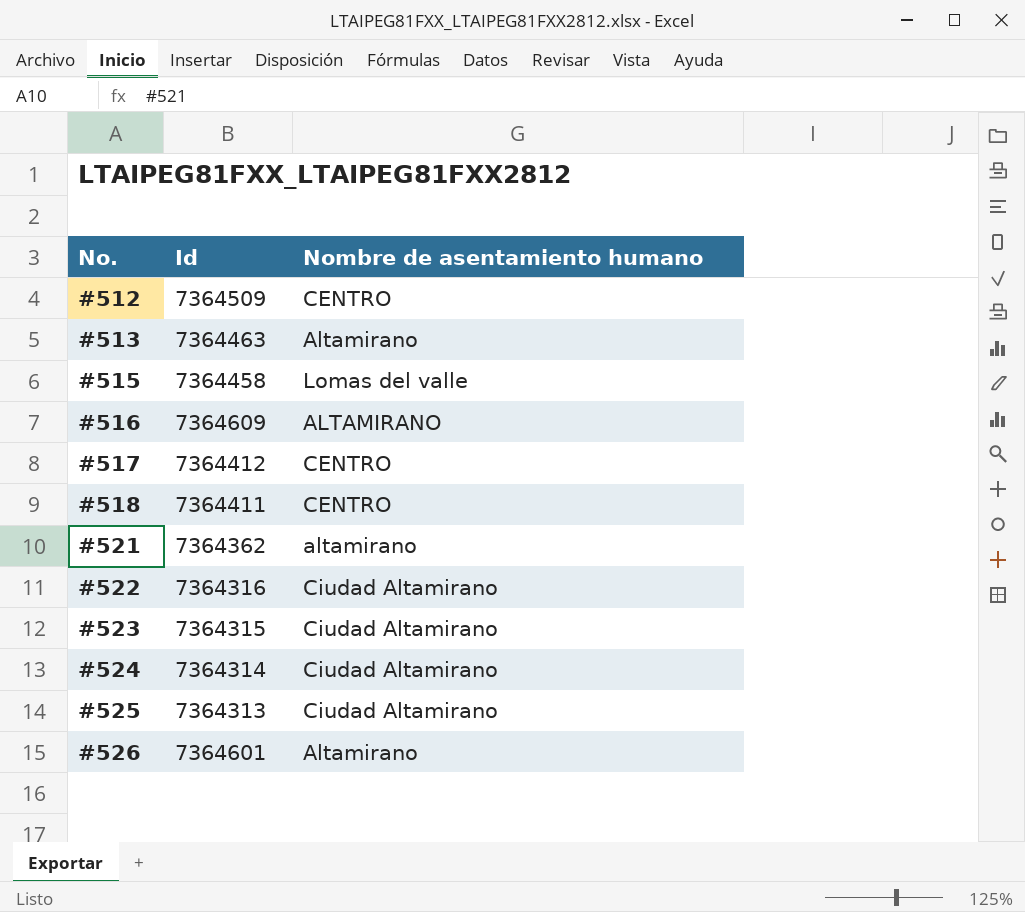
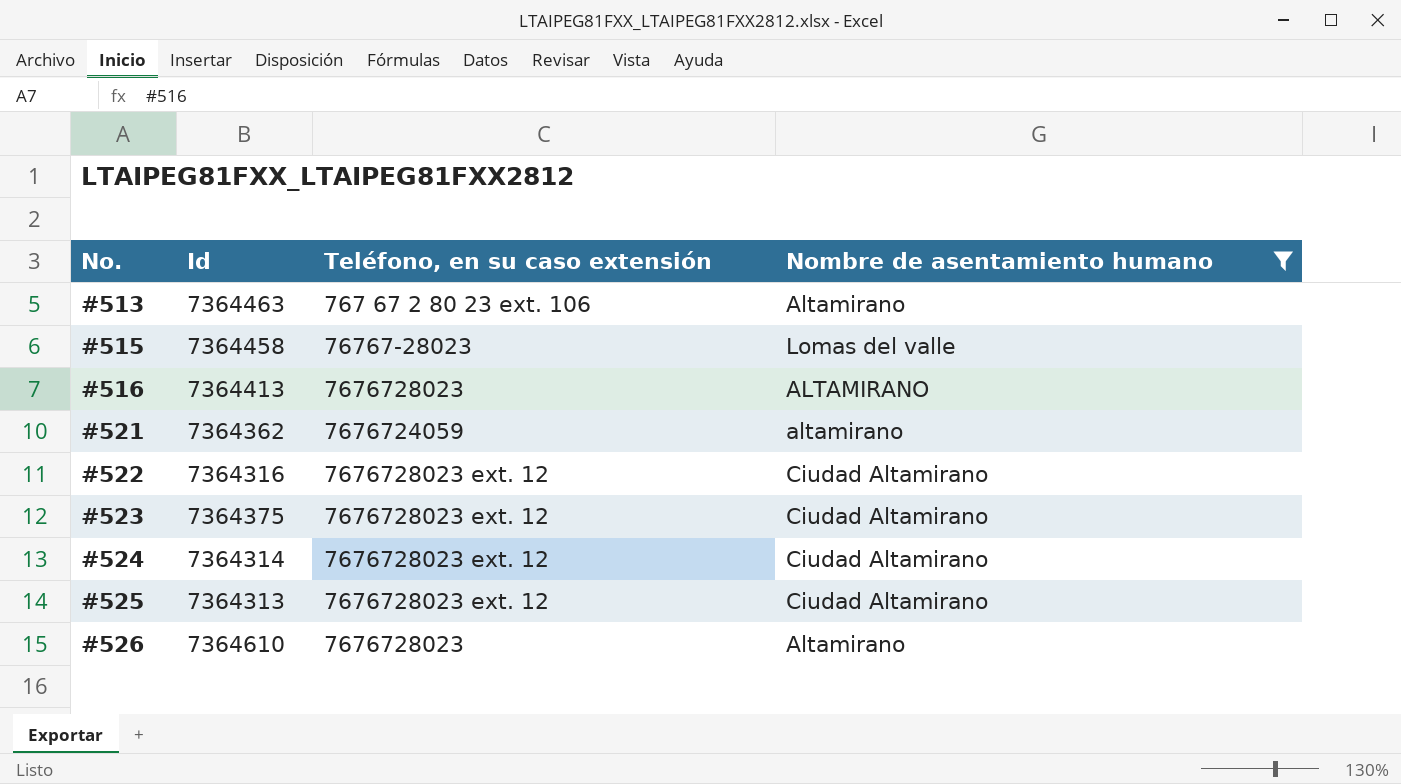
filter: none -> Nombre de asentamiento humano != CENTRO
column Teléfono, en su caso extensión | position: none -> 3
#516 | Id: 7364609 -> 7364413
#523 | Id: 7364315 -> 7364375
#526 | Id: 7364601 -> 7364610

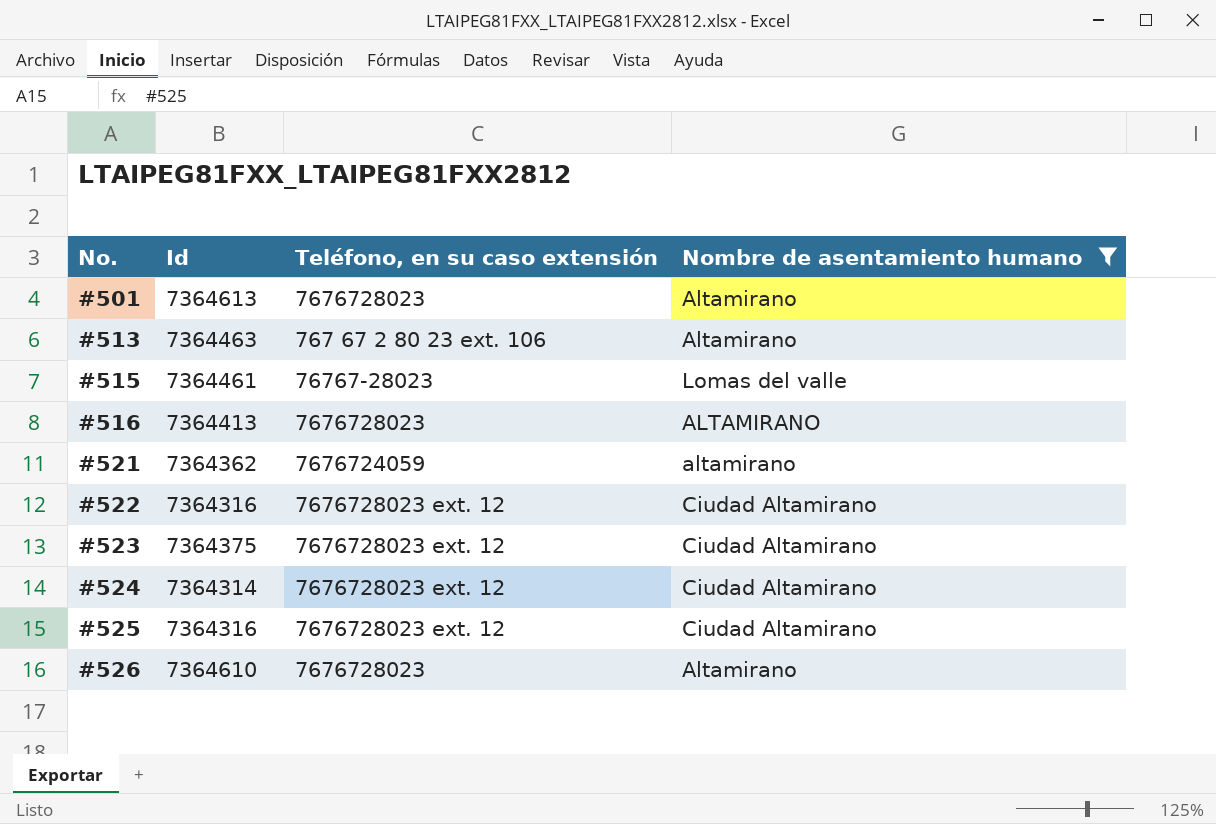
row #501: none -> 7364613 | 7676728023 | Altamirano
#515 | Id: 7364458 -> 7364461
#525 | Id: 7364313 -> 7364316

